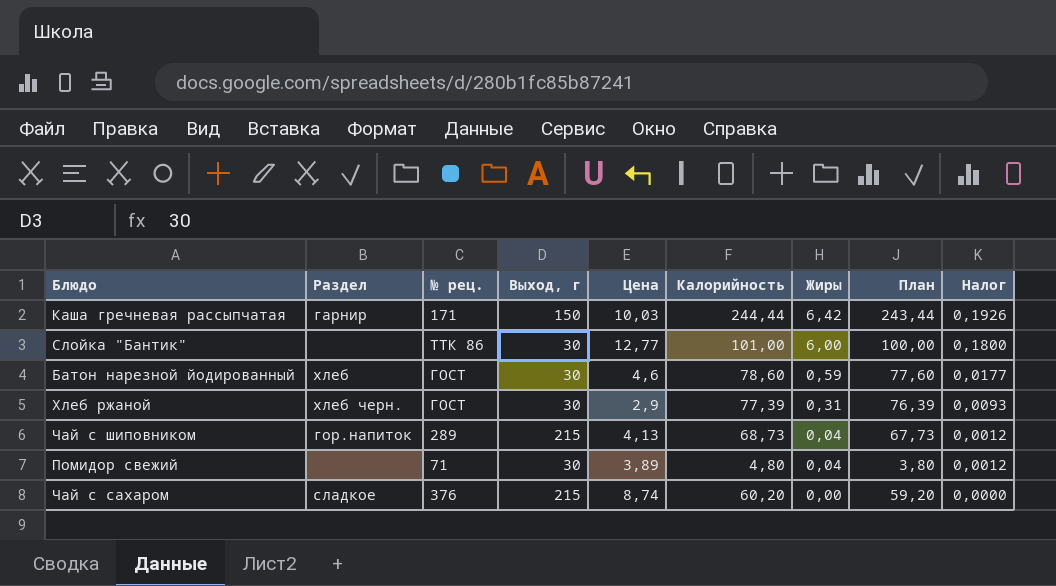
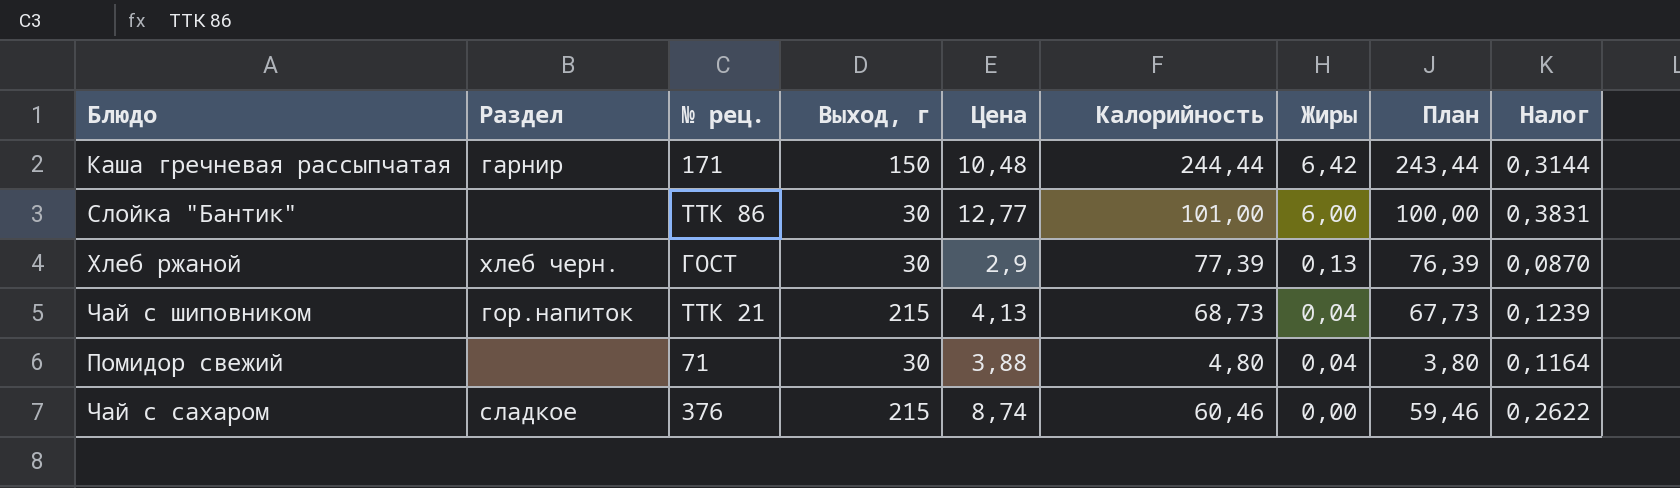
column Налог | formula: [Жиры] * 0,03 -> [Цена] * 0,03
row Батон нарезной йодированный: хлеб | ГОСТ | 30 | 4,6 | 78,60 | 0,59 | 77,60 | 0,0177 -> none
Каша гречневая рассыпчатая | Цена: 10,03 -> 10,48
Хлеб ржаной | Жиры: 0,31 -> 0,13
Чай с шиповником | № рец.: 289 -> ТТК 21
Помидор свежий | Цена: 3,89 -> 3,88
Чай с сахаром | Калорийность: 60,20 -> 60,46
Чай с сахаром | План: 59,20 -> 59,46

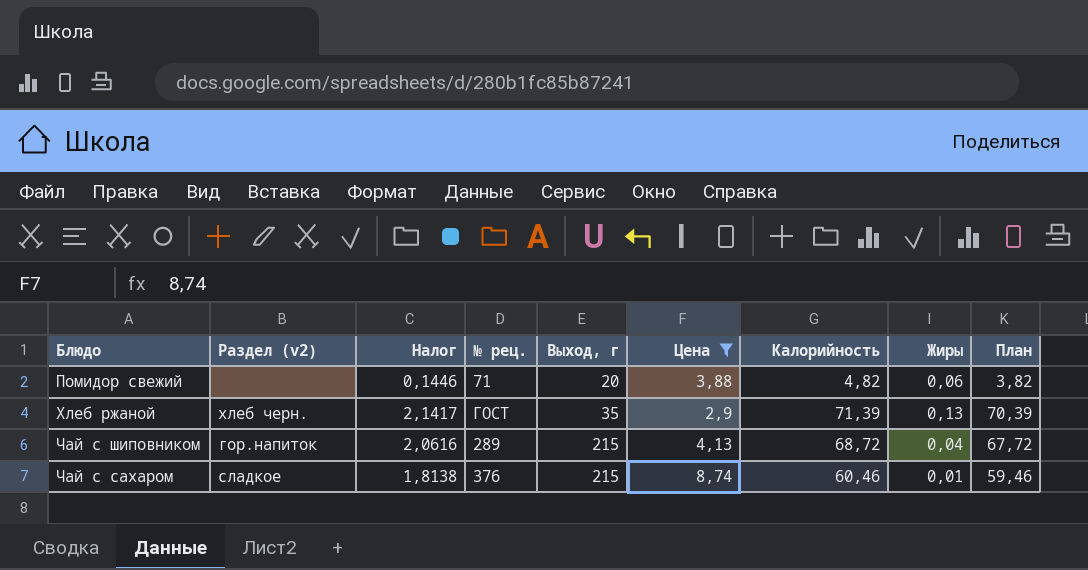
filter: none -> Цена <= 8,74
row order: Жиры descending -> Выход, г ascending
column name: Раздел -> Раздел (v2)
column Налог | formula: [Цена] * 0,03 -> [Калорийность] * 0,03
column Налог | position: 9 -> 3
Помидор свежий | Выход, г: 30 -> 20
Помидор свежий | Калорийность: 4,80 -> 4,82
Помидор свежий | Жиры: 0,04 -> 0,06
Помидор свежий | План: 3,80 -> 3,82
Хлеб ржаной | Выход, г: 30 -> 35
Хлеб ржаной | Калорийность: 77,39 -> 71,39
Хлеб ржаной | План: 76,39 -> 70,39
Чай с шиповником | № рец.: ТТК 21 -> 289
Чай с шиповником | Калорийность: 68,73 -> 68,72
Чай с шиповником | План: 67,73 -> 67,72
Чай с сахаром | Жиры: 0,00 -> 0,01

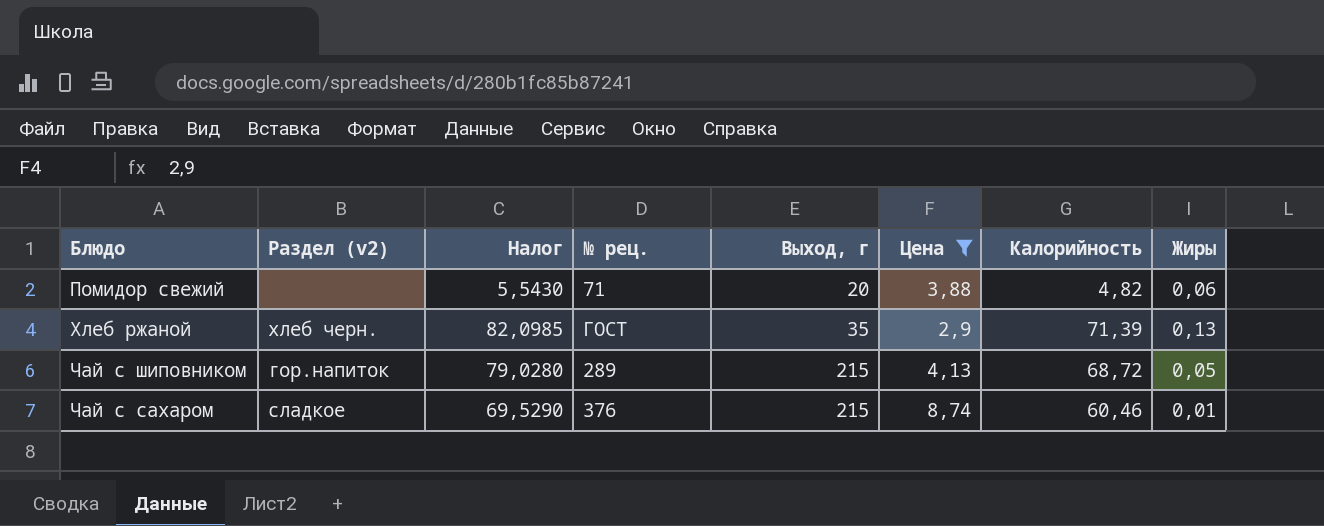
column План | formula: [Калорийность] - 1 -> none
column Налог | formula: [Калорийность] * 0,03 -> [Калорийность] * 1,15
Чай с шиповником | Жиры: 0,04 -> 0,05

